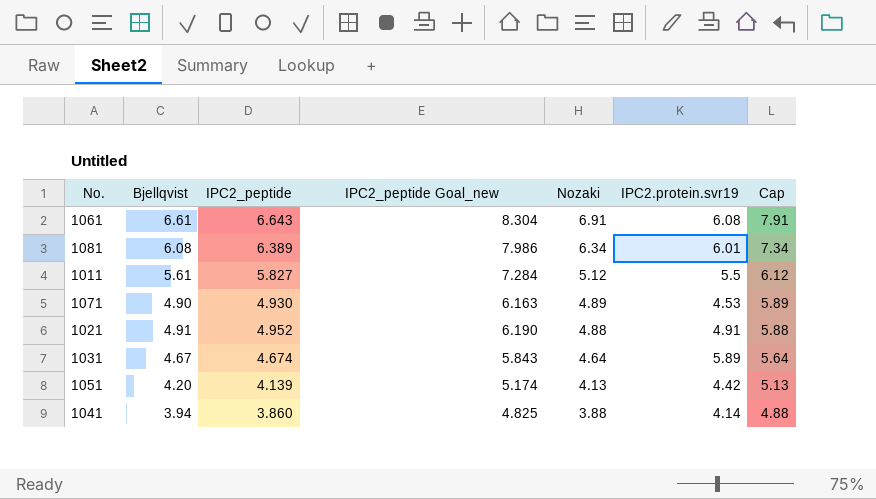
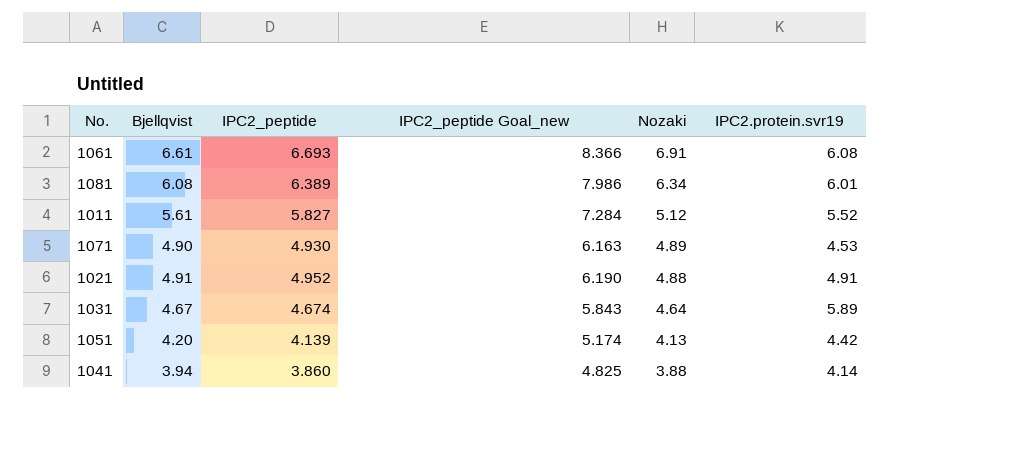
column Cap | formula: [Nozaki] + 1 -> none
1061 | IPC2_peptide: 6.643 -> 6.693
1061 | IPC2_peptide Goal_new: 8.304 -> 8.366
1011 | IPC2.protein.svr19: 5.5 -> 5.52

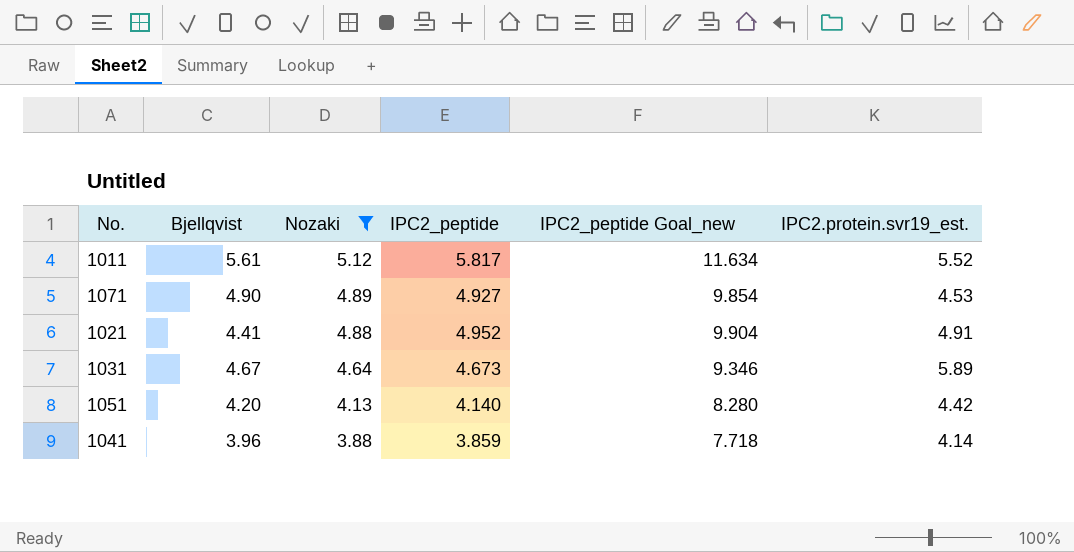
filter: none -> Nozaki <= 5.12
column Nozaki | position: 5 -> 3
column IPC2_peptide Goal_new | formula: [IPC2_peptide] * 1.25 -> [IPC2_peptide] * 2
column name: IPC2.protein.svr19 -> IPC2.protein.svr19_est.
1011 | IPC2_peptide: 5.827 -> 5.817
1071 | IPC2_peptide: 4.930 -> 4.927
1021 | Bjellqvist: 4.91 -> 4.41
1031 | IPC2_peptide: 4.674 -> 4.673
1051 | IPC2_peptide: 4.139 -> 4.140
1041 | Bjellqvist: 3.94 -> 3.96
1041 | IPC2_peptide: 3.860 -> 3.859

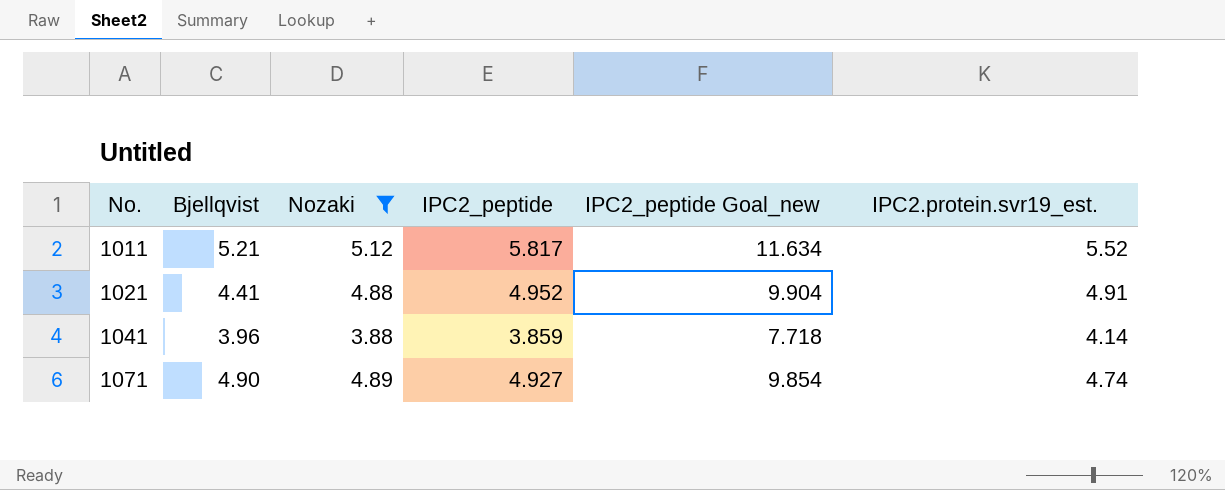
row order: Nozaki descending -> No. ascending
row 1031: 4.67 | 4.64 | 4.673 | 9.346 | 5.89 -> none
row 1051: 4.20 | 4.13 | 4.140 | 8.280 | 4.42 -> none
1011 | Bjellqvist: 5.61 -> 5.21
1071 | IPC2.protein.svr19_est.: 4.53 -> 4.74

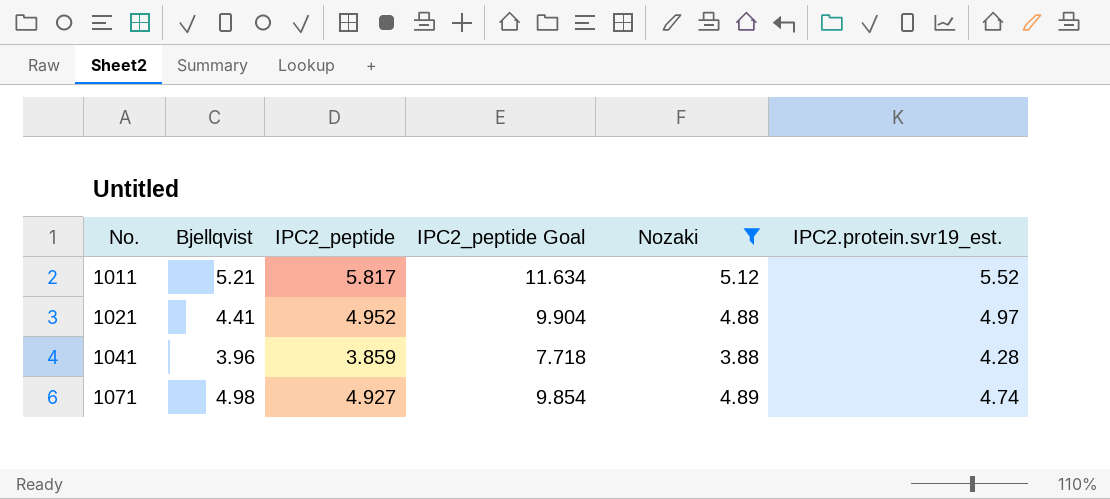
column name: IPC2_peptide Goal_new -> IPC2_peptide Goal
column Nozaki | position: 3 -> 5
1021 | IPC2.protein.svr19_est.: 4.91 -> 4.97
1041 | IPC2.protein.svr19_est.: 4.14 -> 4.28
1071 | Bjellqvist: 4.90 -> 4.98

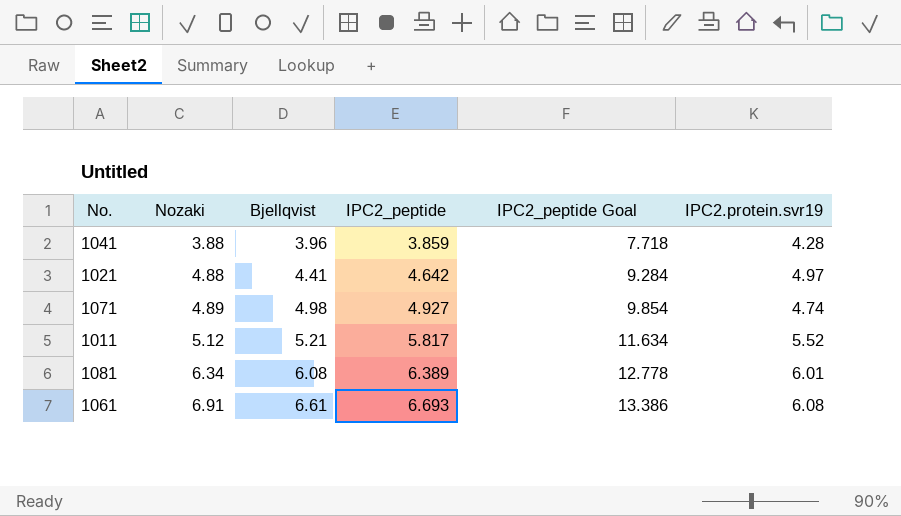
filter: Nozaki <= 5.12 -> none
row order: No. ascending -> Nozaki ascending
column Nozaki | position: 5 -> 2
column name: IPC2.protein.svr19_est. -> IPC2.protein.svr19
1021 | IPC2_peptide: 4.952 -> 4.642
1021 | IPC2_peptide Goal: 9.904 -> 9.284

